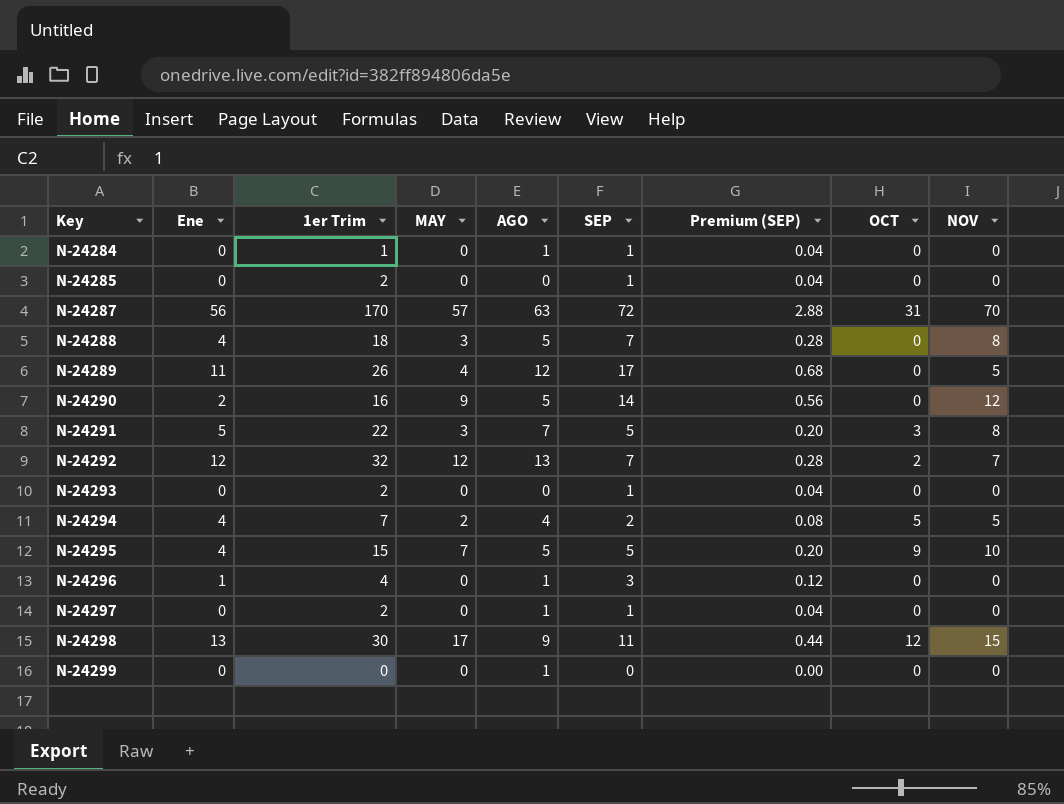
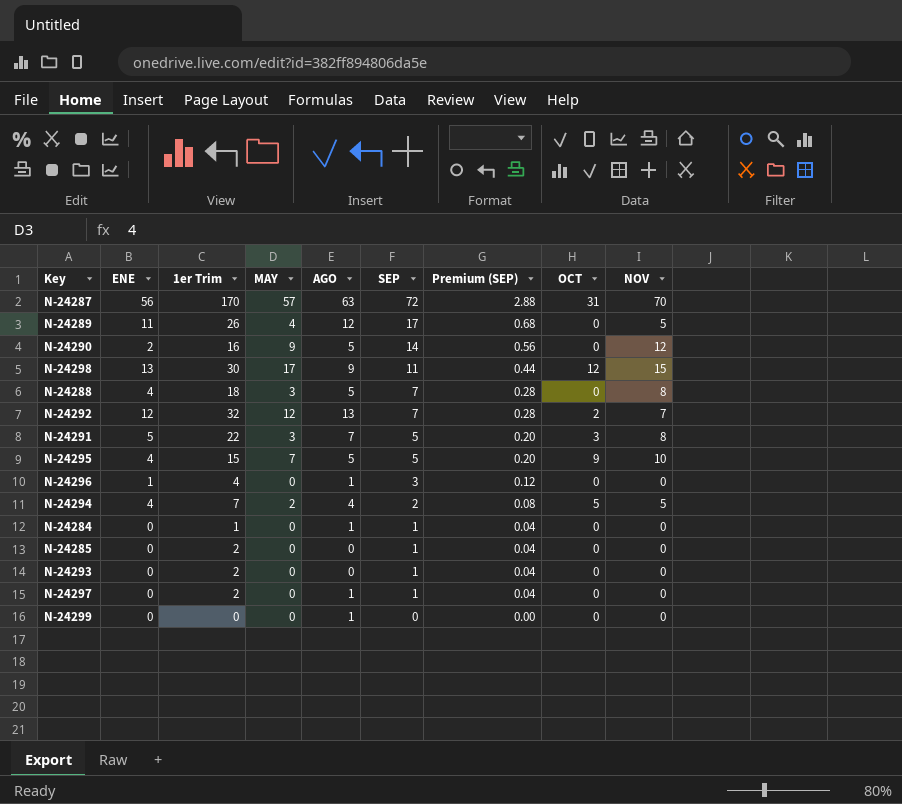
row order: Key ascending -> SEP descending
column name: Ene -> ENE

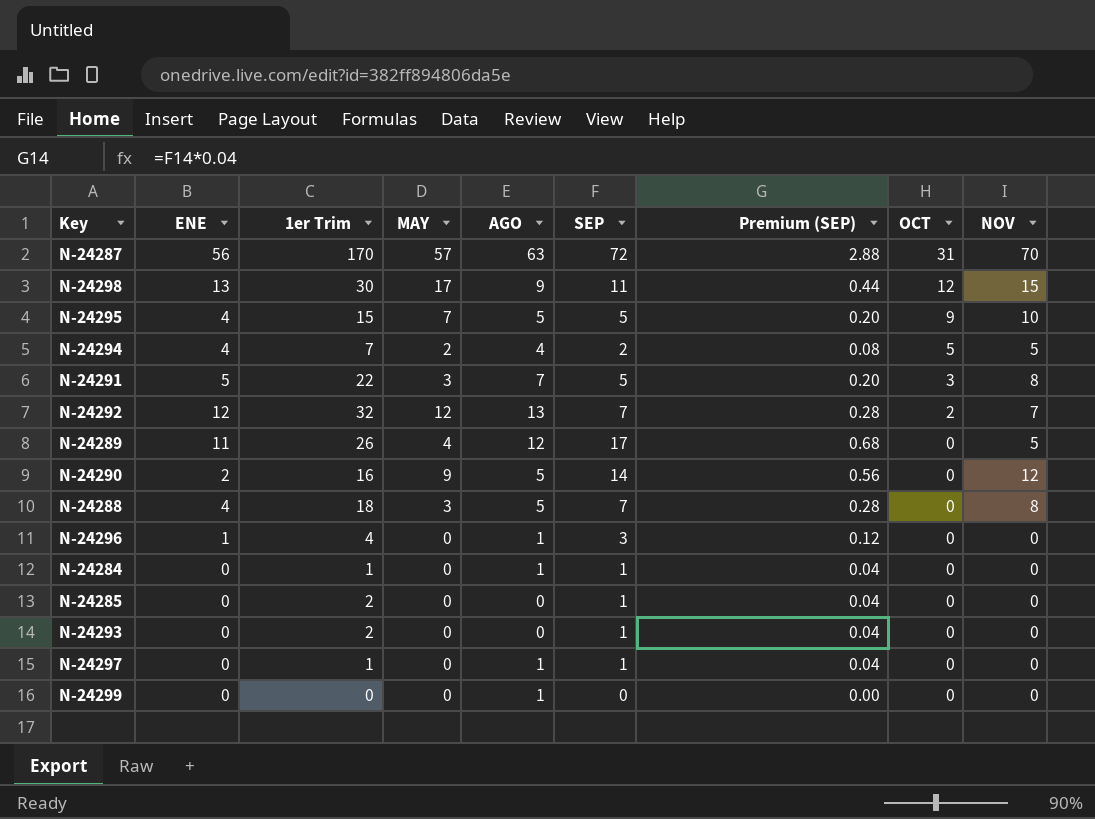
row order: SEP descending -> OCT descending
N-24297 | 1er Trim: 2 -> 1

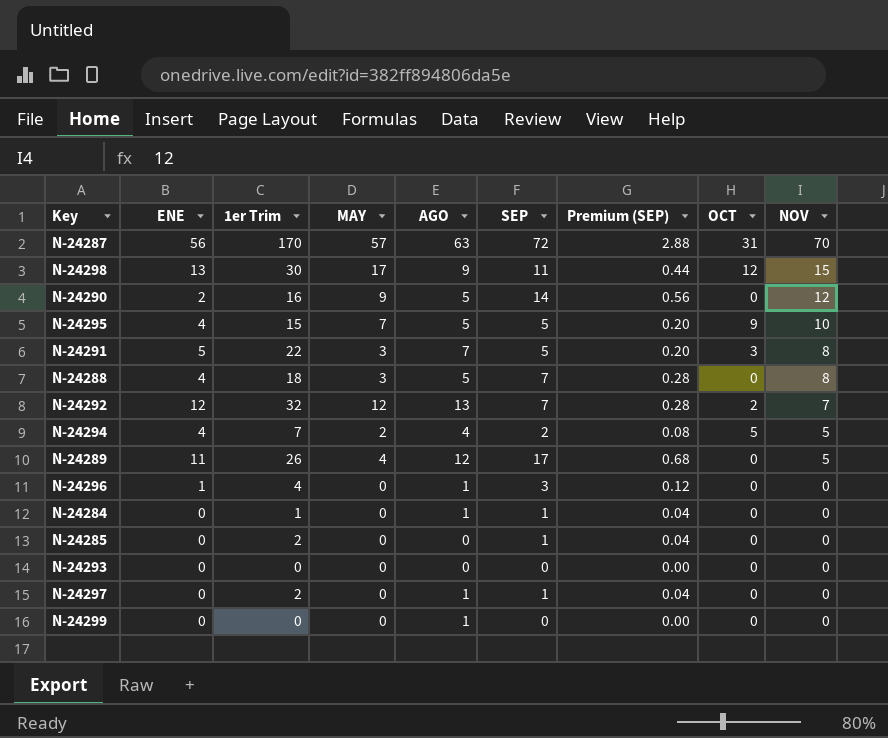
row order: OCT descending -> NOV descending
N-24293 | 1er Trim: 2 -> 0
N-24293 | SEP: 1 -> 0
N-24293 | Premium (SEP): 0.04 -> 0.00
N-24297 | 1er Trim: 1 -> 2

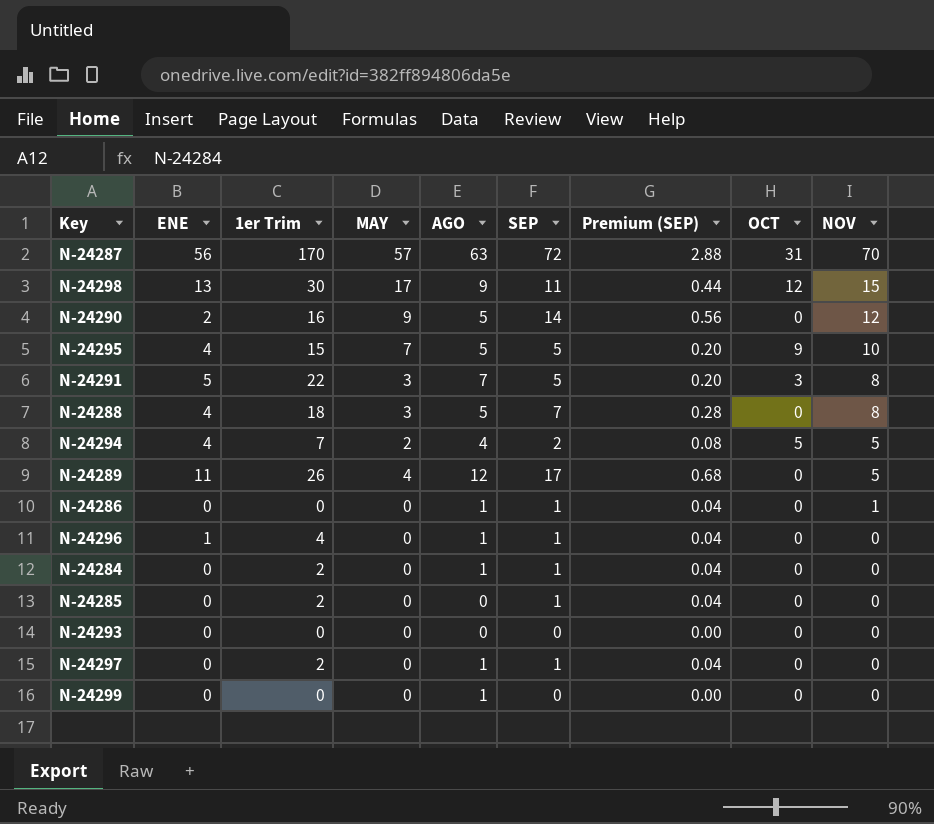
row N-24292: 12 | 32 | 12 | 13 | 7 | 0.28 | 2 | 7 -> none
row N-24286: none -> 0 | 0 | 0 | 1 | 1 | 0.04 | 0 | 1
N-24296 | SEP: 3 -> 1
N-24296 | Premium (SEP): 0.12 -> 0.04
N-24284 | 1er Trim: 1 -> 2

